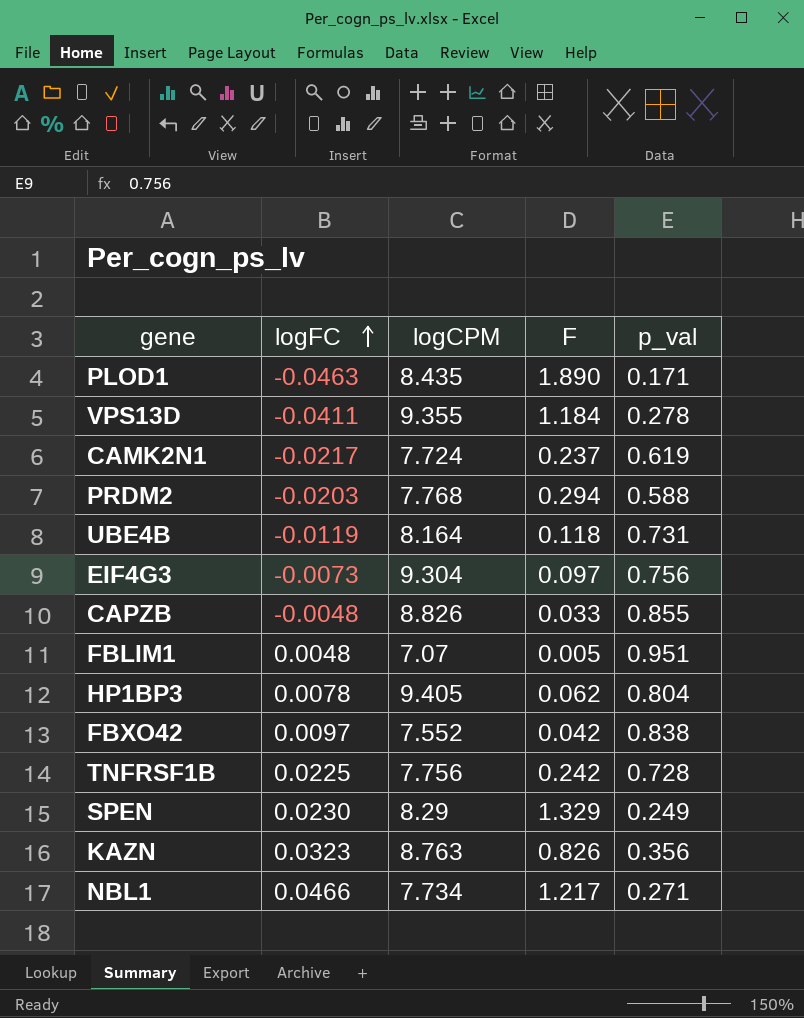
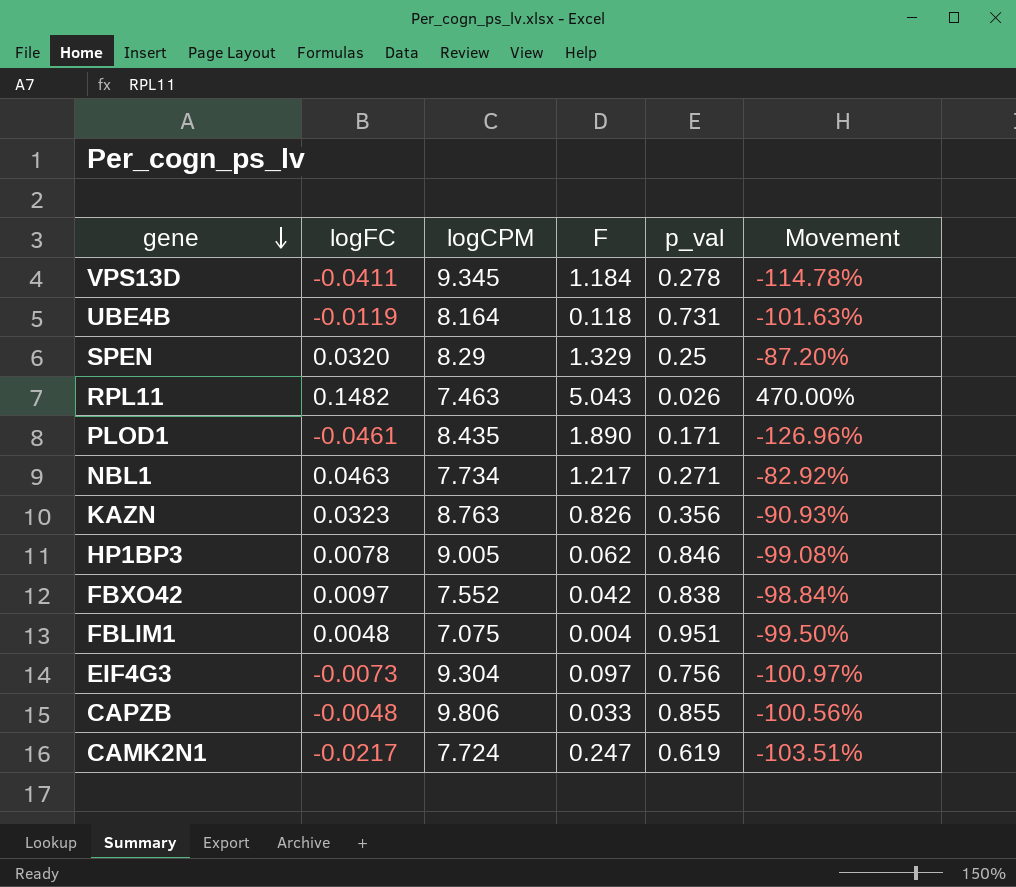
row order: logFC ascending -> gene descending
column Movement | formula: none -> ([logFC] - [p_val]) / [p_val]
row PRDM2: -0.0203 | 7.768 | 0.294 | 0.588 -> none
row TNFRSF1B: 0.0225 | 7.756 | 0.242 | 0.728 -> none
VPS13D | logCPM: 9.355 -> 9.345
SPEN | logFC: 0.0230 -> 0.0320
SPEN | p_val: 0.249 -> 0.25
row RPL11: none -> 0.1482 | 7.463 | 5.043 | 0.026 | 470.00%
PLOD1 | logFC: -0.0463 -> -0.0461
NBL1 | logFC: 0.0466 -> 0.0463
HP1BP3 | logCPM: 9.405 -> 9.005
HP1BP3 | p_val: 0.804 -> 0.846
FBLIM1 | logCPM: 7.07 -> 7.075
FBLIM1 | F: 0.005 -> 0.004
CAPZB | logCPM: 8.826 -> 9.806
CAMK2N1 | F: 0.237 -> 0.247

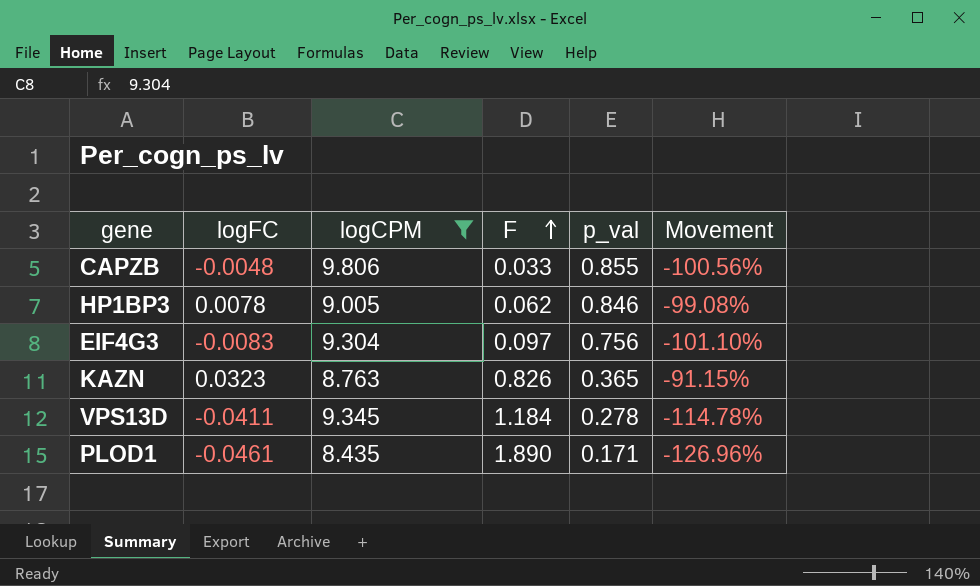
filter: none -> logCPM >= 8.435
row order: gene descending -> F ascending
EIF4G3 | logFC: -0.0073 -> -0.0083
EIF4G3 | Movement: -100.97% -> -101.10%
KAZN | p_val: 0.356 -> 0.365
KAZN | Movement: -90.93% -> -91.15%

